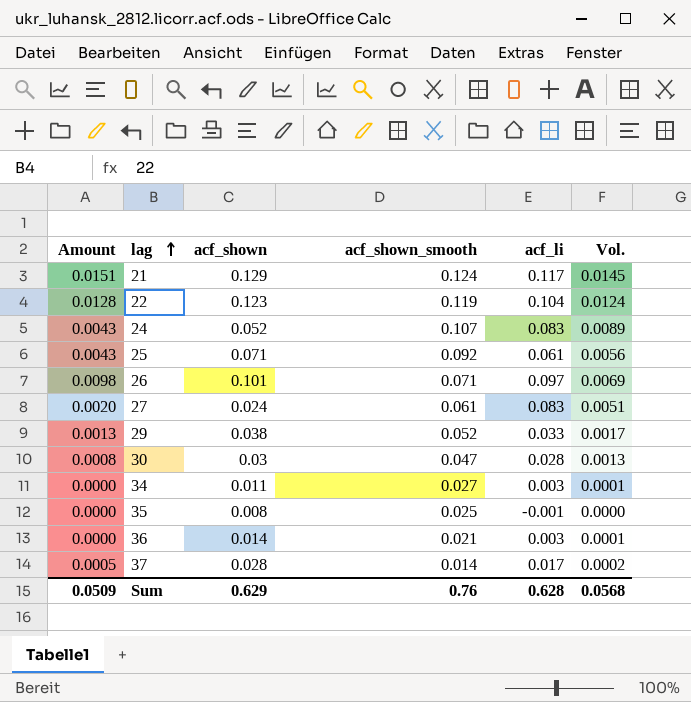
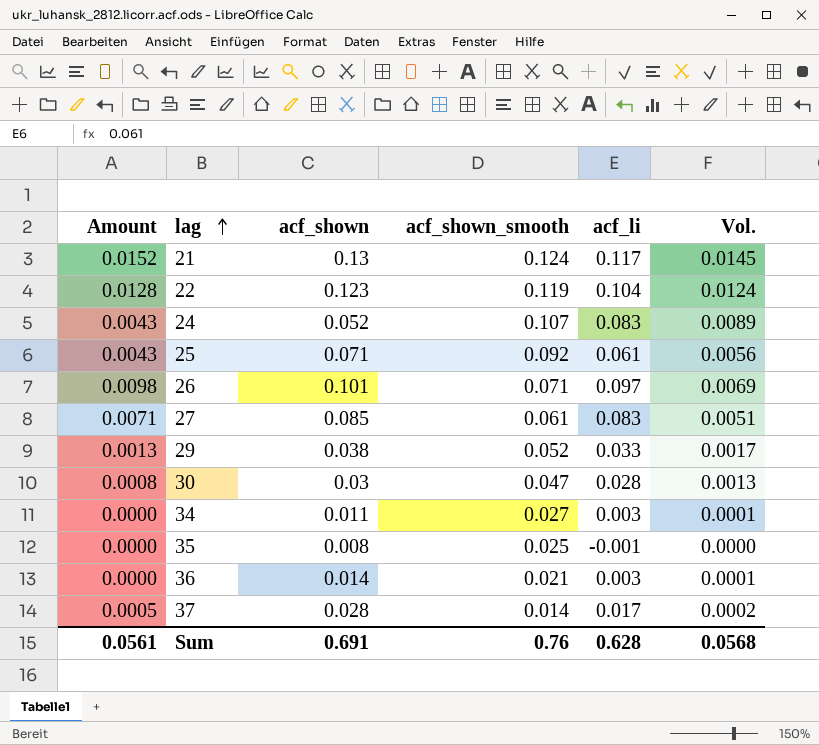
21 | Amount: 0.0151 -> 0.0152
21 | acf_shown: 0.129 -> 0.13
27 | Amount: 0.0020 -> 0.0071
27 | acf_shown: 0.024 -> 0.085
Sum | Amount: 0.0509 -> 0.0561
Sum | acf_shown: 0.629 -> 0.691

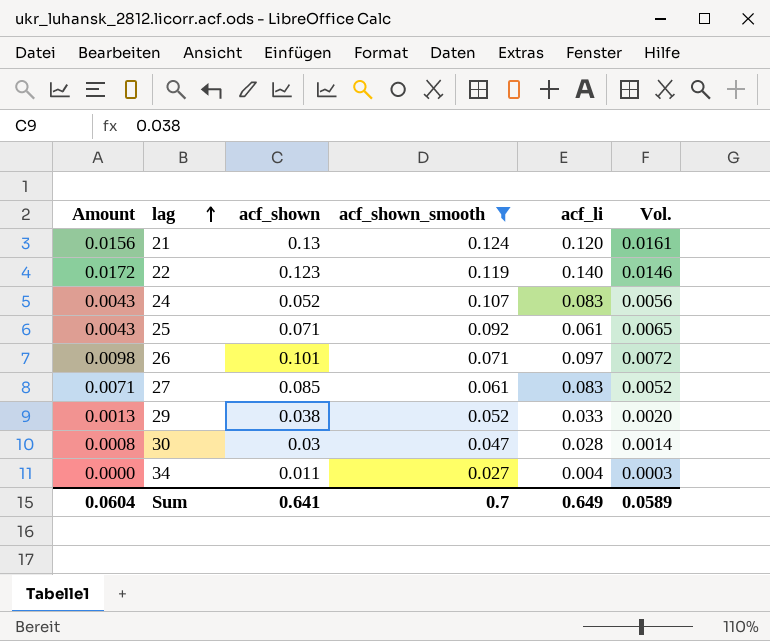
filter: none -> acf_shown_smooth >= 0.027
column Vol. | formula: [acf_shown_smooth] * [acf_li] -> [acf_shown] * [acf_shown_smooth]
21 | Amount: 0.0152 -> 0.0156
21 | acf_li: 0.117 -> 0.120
22 | Amount: 0.0128 -> 0.0172
22 | acf_li: 0.104 -> 0.140
34 | acf_li: 0.003 -> 0.004
Sum | Amount: 0.0561 -> 0.0604
Sum | acf_shown: 0.691 -> 0.641
Sum | acf_shown_smooth: 0.76 -> 0.7
Sum | acf_li: 0.628 -> 0.649
Sum | Vol.: 0.0568 -> 0.0589

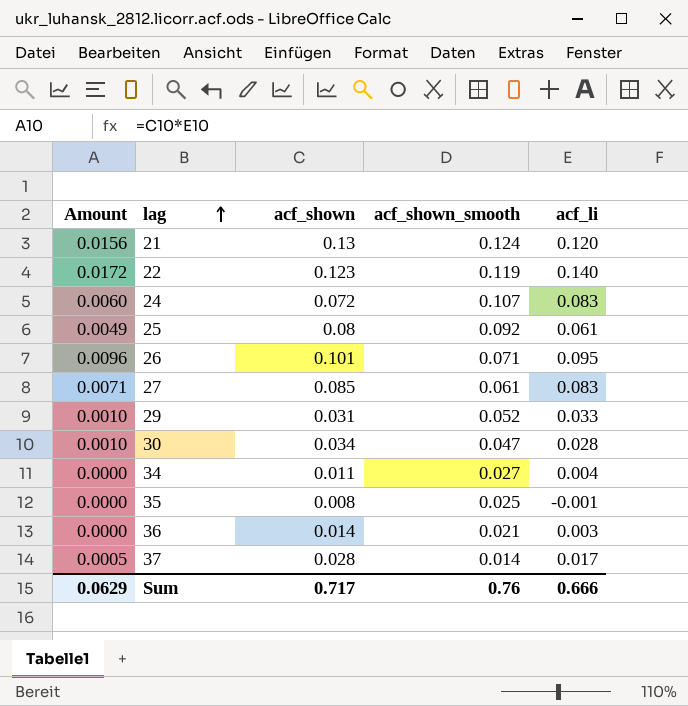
filter: acf_shown_smooth >= 0.027 -> none
column Vol. | formula: [acf_shown] * [acf_shown_smooth] -> none
24 | Amount: 0.0043 -> 0.0060
24 | acf_shown: 0.052 -> 0.072
25 | Amount: 0.0043 -> 0.0049
25 | acf_shown: 0.071 -> 0.08
26 | Amount: 0.0098 -> 0.0096
26 | acf_li: 0.097 -> 0.095
29 | Amount: 0.0013 -> 0.0010
29 | acf_shown: 0.038 -> 0.031
30 | Amount: 0.0008 -> 0.0010
30 | acf_shown: 0.03 -> 0.034
Sum | Amount: 0.0604 -> 0.0629
Sum | acf_shown: 0.641 -> 0.717
Sum | acf_shown_smooth: 0.7 -> 0.76
Sum | acf_li: 0.649 -> 0.666

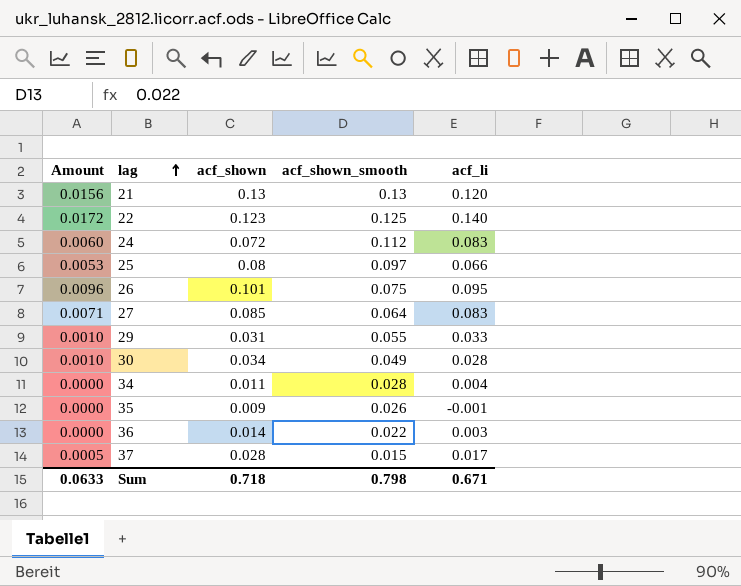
21 | acf_shown_smooth: 0.124 -> 0.13
22 | acf_shown_smooth: 0.119 -> 0.125
24 | acf_shown_smooth: 0.107 -> 0.112
25 | Amount: 0.0049 -> 0.0053
25 | acf_shown_smooth: 0.092 -> 0.097
25 | acf_li: 0.061 -> 0.066
26 | acf_shown_smooth: 0.071 -> 0.075
27 | acf_shown_smooth: 0.061 -> 0.064
29 | acf_shown_smooth: 0.052 -> 0.055
30 | acf_shown_smooth: 0.047 -> 0.049
34 | acf_shown_smooth: 0.027 -> 0.028
35 | acf_shown: 0.008 -> 0.009
35 | acf_shown_smooth: 0.025 -> 0.026
36 | acf_shown_smooth: 0.021 -> 0.022
37 | acf_shown_smooth: 0.014 -> 0.015
Sum | Amount: 0.0629 -> 0.0633
Sum | acf_shown: 0.717 -> 0.718
Sum | acf_shown_smooth: 0.76 -> 0.798
Sum | acf_li: 0.666 -> 0.671

